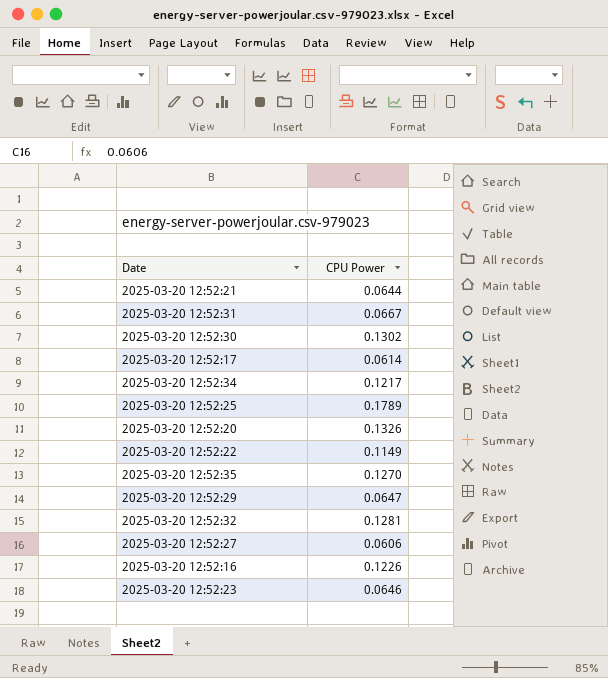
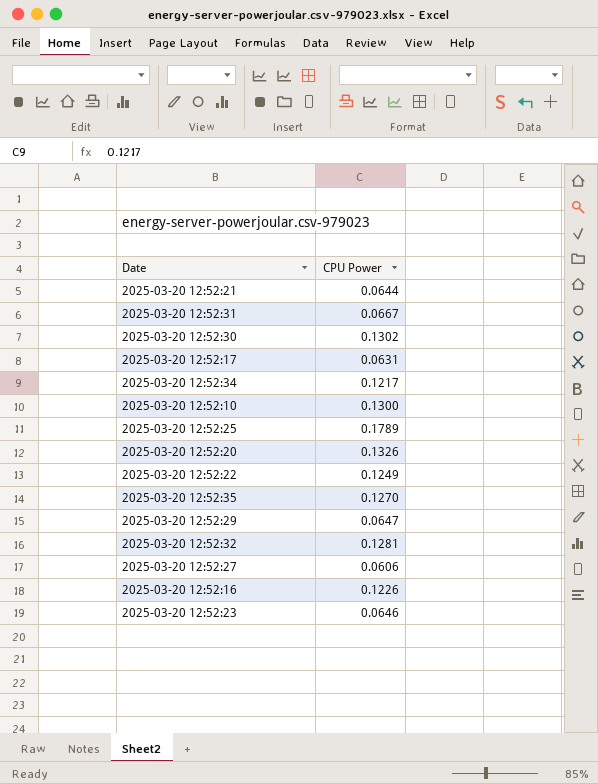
2025-03-20 12:52:17 | CPU Power: 0.0614 -> 0.0631
row 2025-03-20 12:52:10: none -> 0.1300
2025-03-20 12:52:22 | CPU Power: 0.1149 -> 0.1249

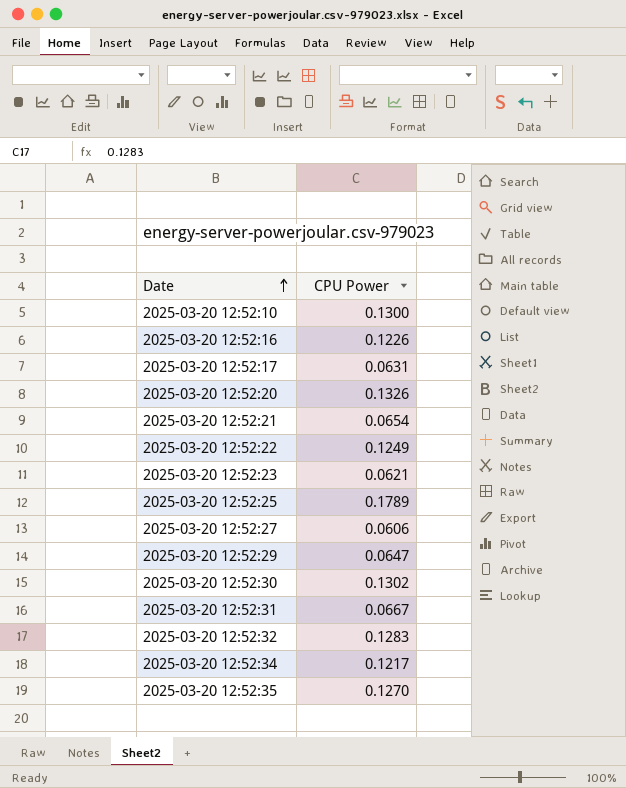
row order: none -> Date ascending
2025-03-20 12:52:21 | CPU Power: 0.0644 -> 0.0654
2025-03-20 12:52:23 | CPU Power: 0.0646 -> 0.0621
2025-03-20 12:52:32 | CPU Power: 0.1281 -> 0.1283

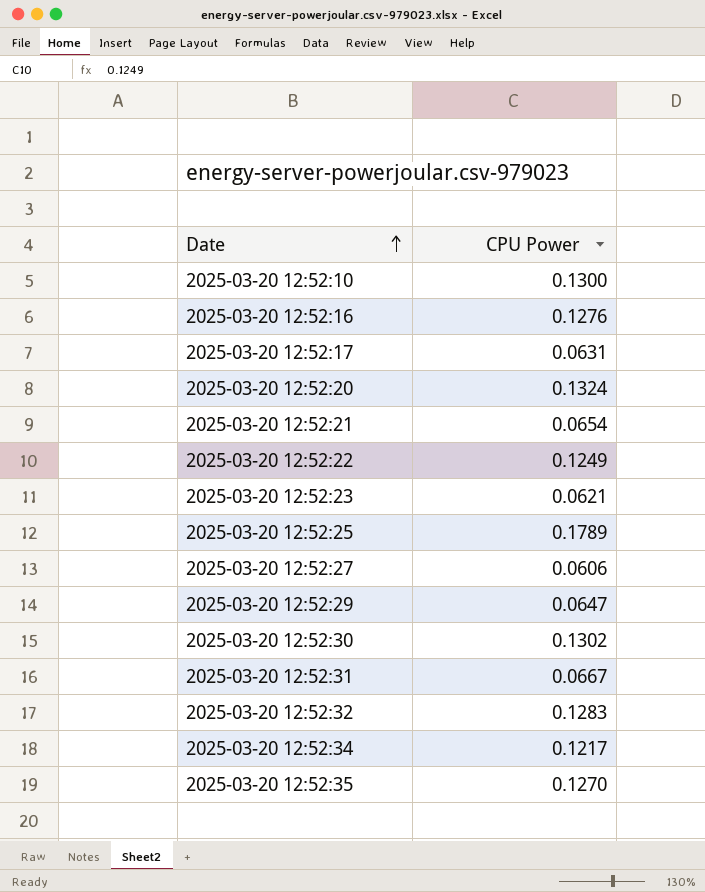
2025-03-20 12:52:16 | CPU Power: 0.1226 -> 0.1276
2025-03-20 12:52:20 | CPU Power: 0.1326 -> 0.1324

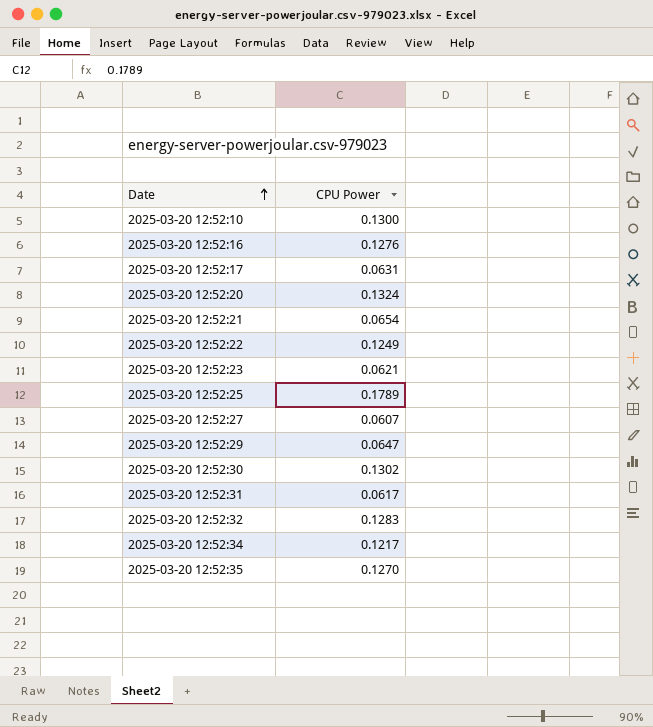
2025-03-20 12:52:27 | CPU Power: 0.0606 -> 0.0607
2025-03-20 12:52:31 | CPU Power: 0.0667 -> 0.0617

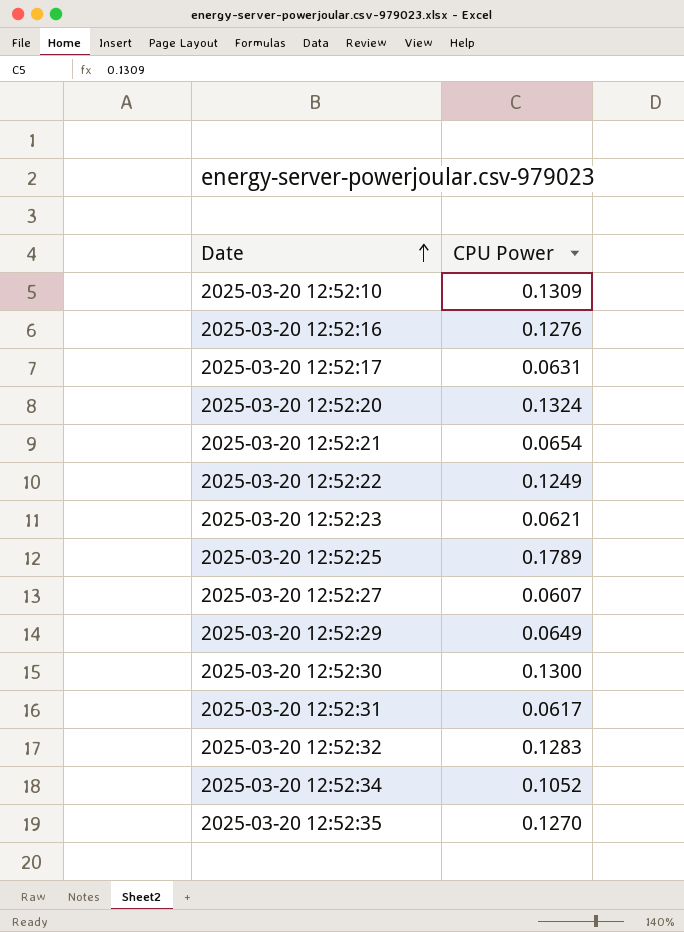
2025-03-20 12:52:10 | CPU Power: 0.1300 -> 0.1309
2025-03-20 12:52:29 | CPU Power: 0.0647 -> 0.0649
2025-03-20 12:52:30 | CPU Power: 0.1302 -> 0.1300
2025-03-20 12:52:34 | CPU Power: 0.1217 -> 0.1052

